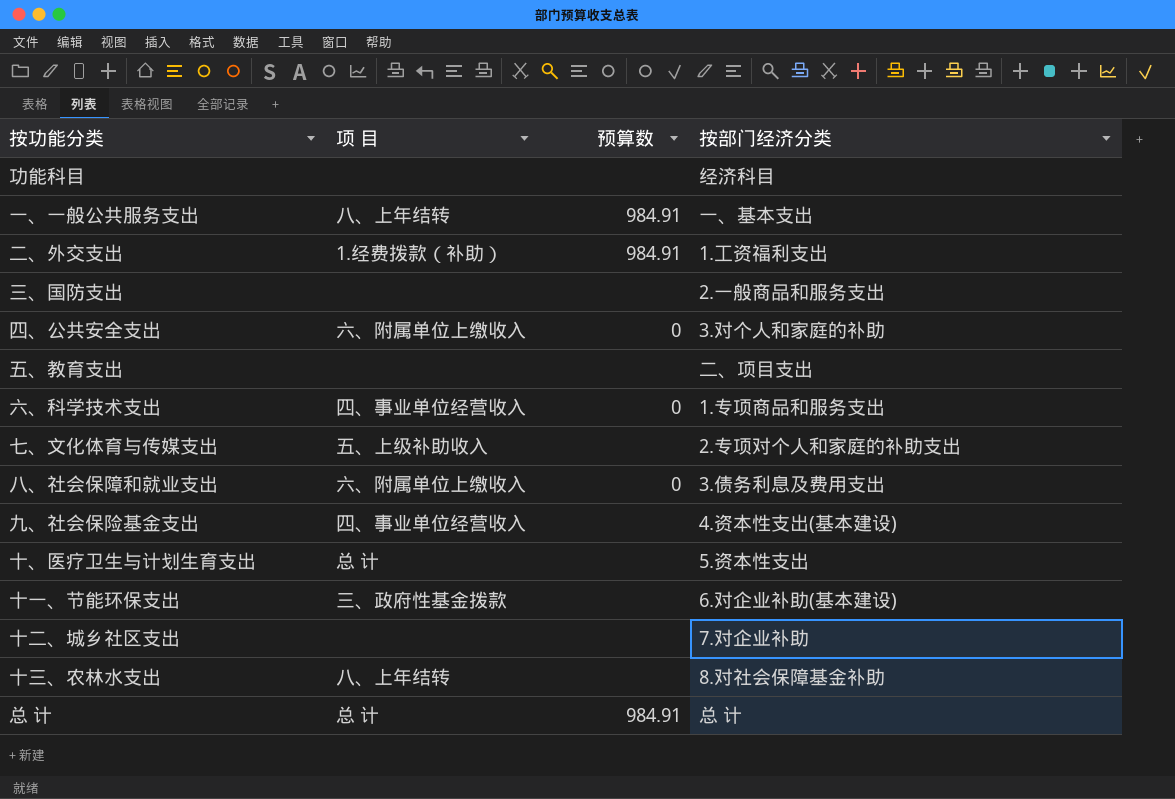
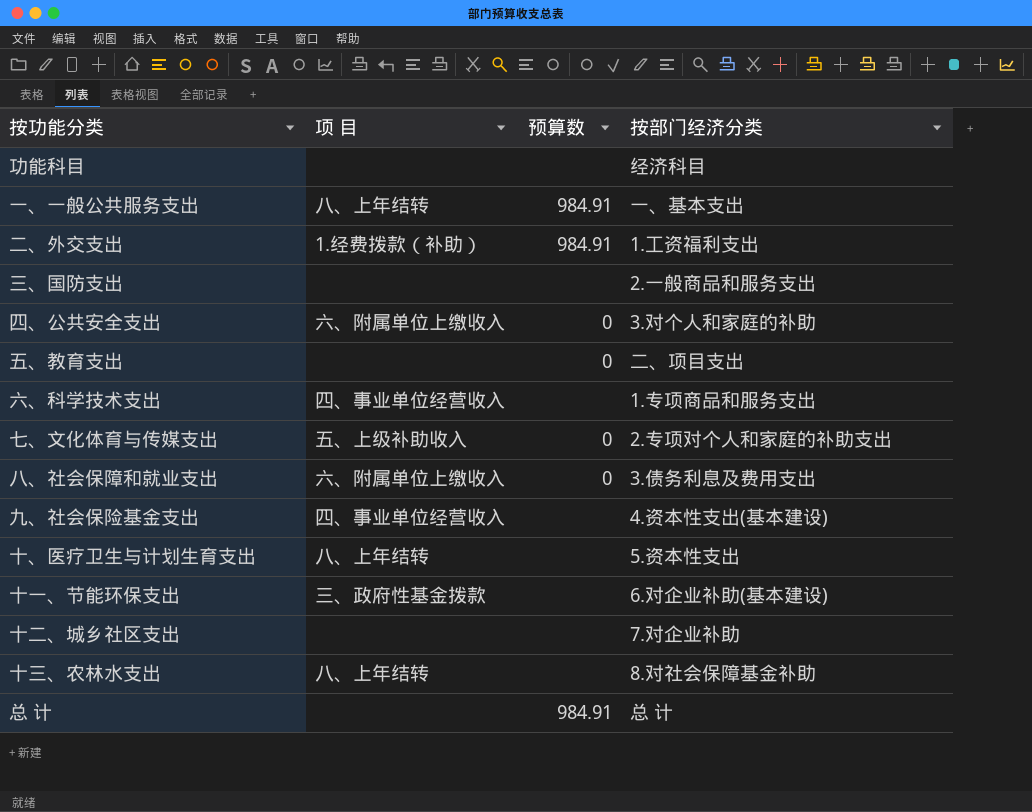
五、教育支出 | 预算数: none -> 0
六、科学技术支出 | 预算数: 0 -> none
七、文化体育与传媒支出 | 预算数: none -> 0
十、医疗卫生与计划生育支出 | 项 目: 总 计 -> 八、上年结转
总 计 | 项 目: 总 计 -> none

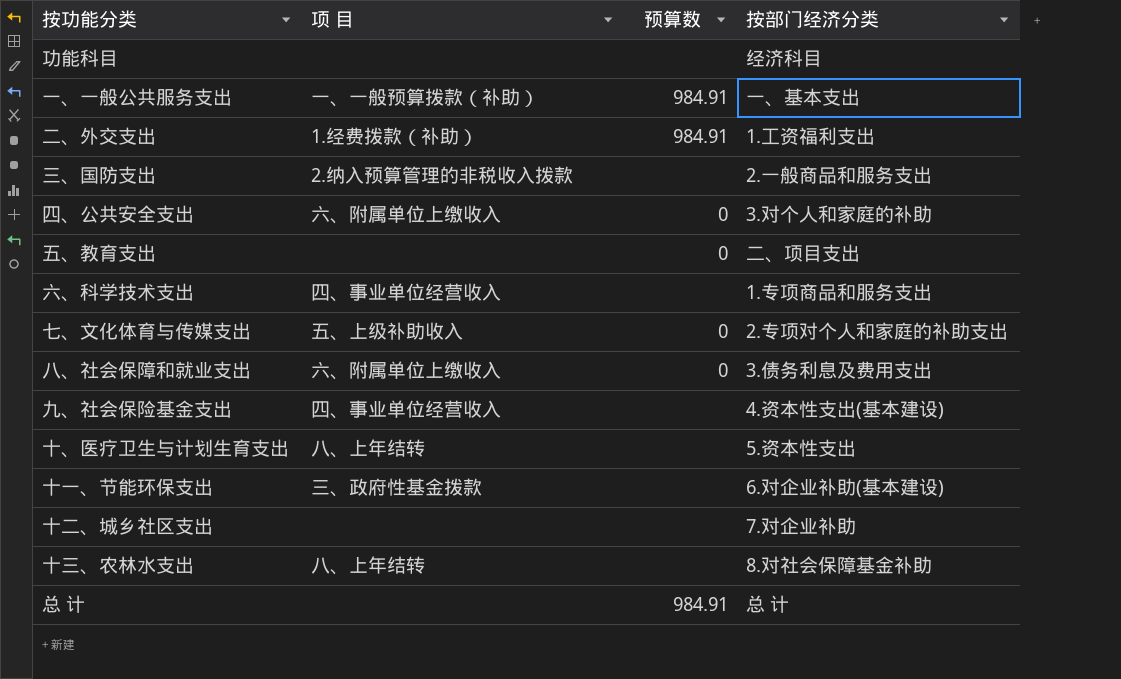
一、一般公共服务支出 | 项 目: 八、上年结转 -> 一、一般预算拨款（补助）
三、国防支出 | 项 目: none -> 2.纳入预算管理的非税收入拨款

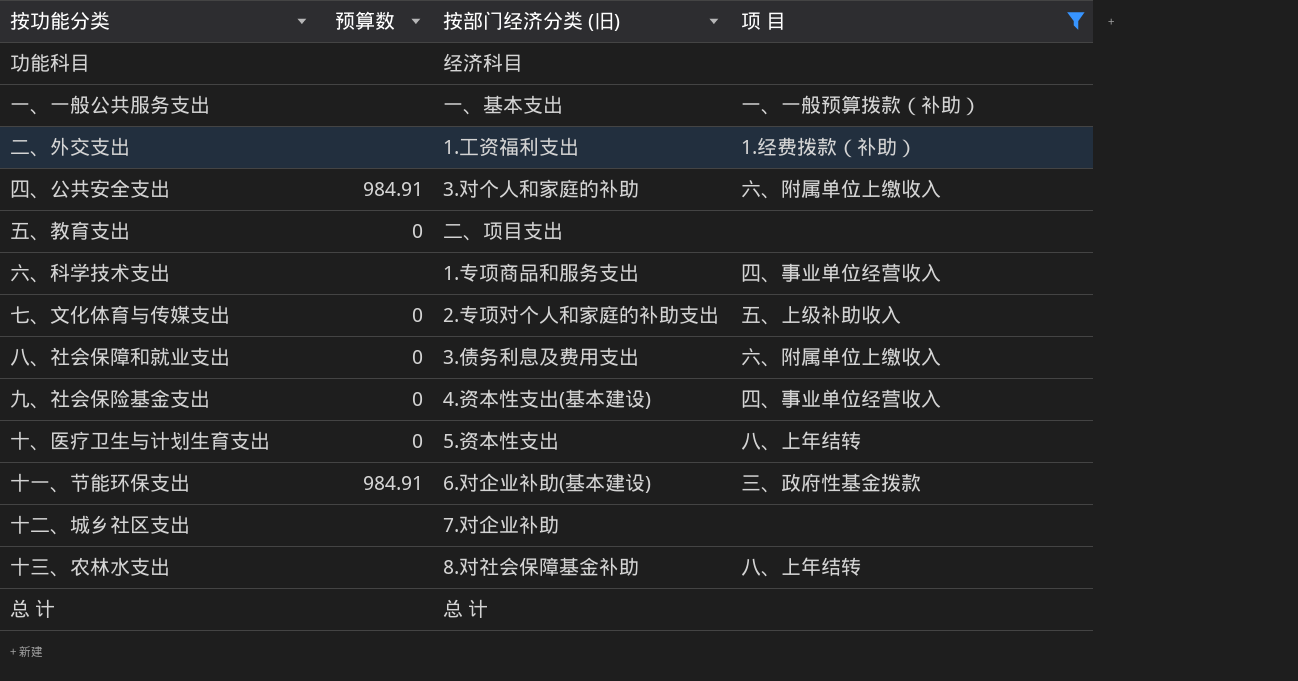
filter: none -> 项 目 != 2.纳入预算管理的非税收入拨款
column name: 按部门经济分类 -> 按部门经济分类 (旧)
column 项 目 | position: 2 -> 4
一、一般公共服务支出 | 预算数: 984.91 -> none
二、外交支出 | 预算数: 984.91 -> none
四、公共安全支出 | 预算数: 0 -> 984.91
九、社会保险基金支出 | 预算数: none -> 0
十、医疗卫生与计划生育支出 | 预算数: none -> 0
十一、节能环保支出 | 预算数: none -> 984.91
总 计 | 预算数: 984.91 -> none

